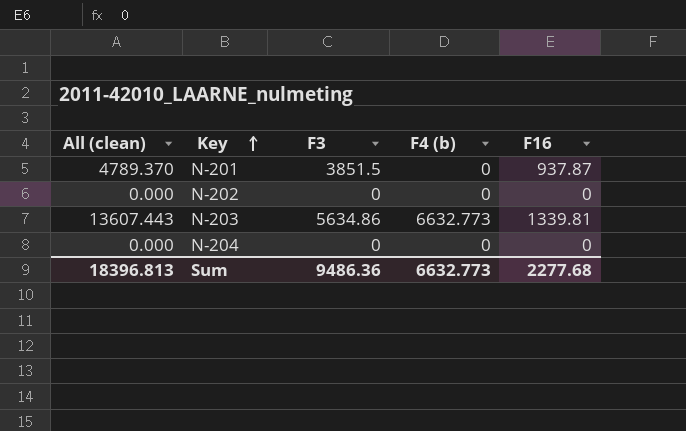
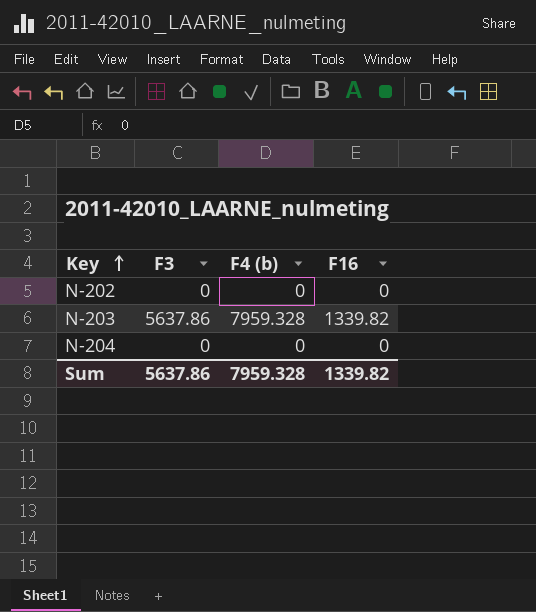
column All (clean) | formula: [F3] + [F4 (b)] + [F16] -> none
row N-201: 4789.370 | 3851.5 | 0 | 937.87 -> none
N-203 | F3: 5634.86 -> 5637.86
N-203 | F4 (b): 6632.773 -> 7959.328
N-203 | F16: 1339.81 -> 1339.82
Sum | F3: 9486.36 -> 5637.86
Sum | F4 (b): 6632.773 -> 7959.328
Sum | F16: 2277.68 -> 1339.82

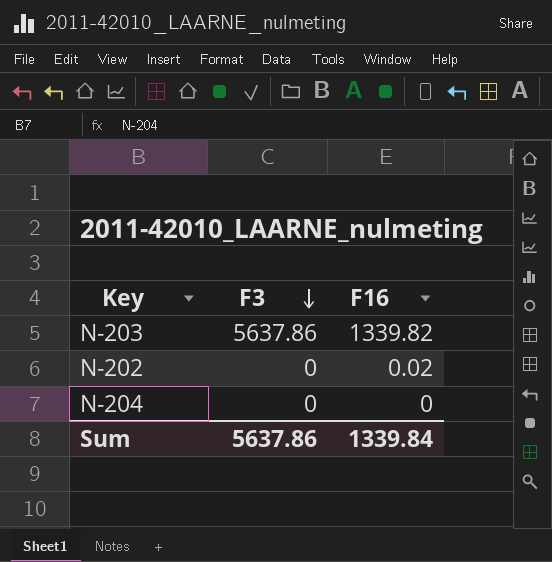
row order: Key ascending -> F3 descending
column F4 (b) | position: 3 -> none
N-202 | F16: 0 -> 0.02
Sum | F16: 1339.82 -> 1339.84

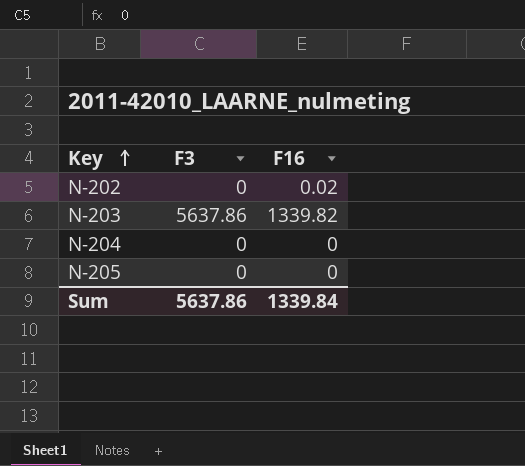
row order: F3 descending -> Key ascending
row N-205: none -> 0 | 0

